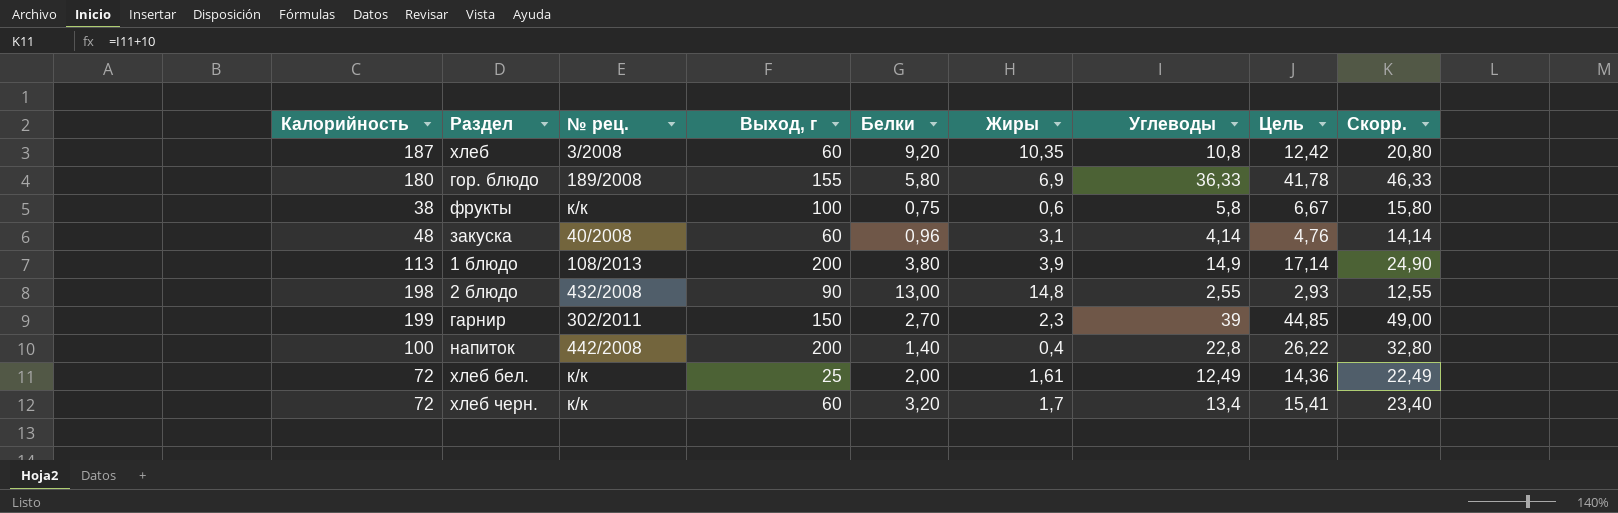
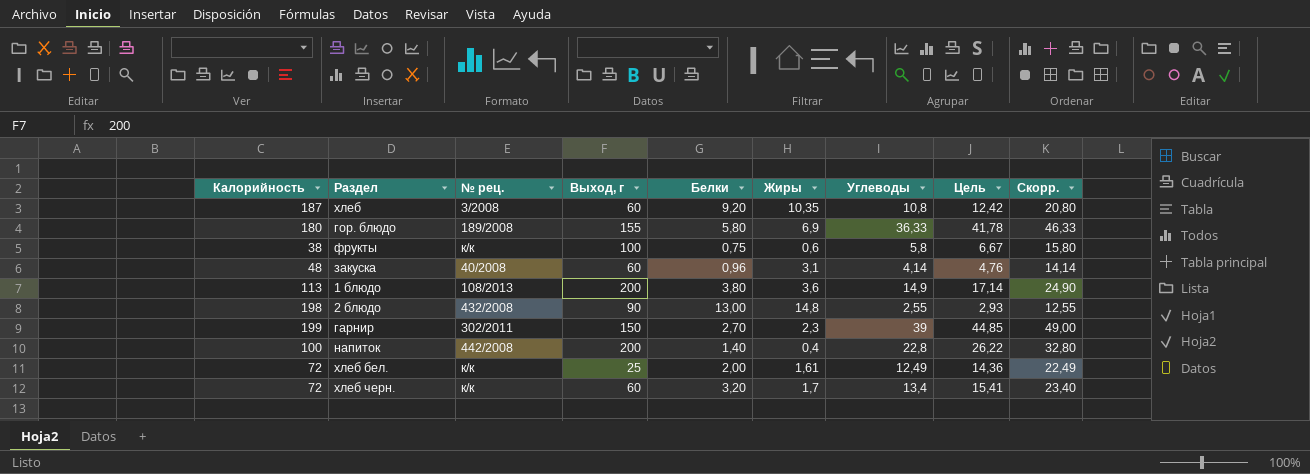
1 блюдо | Жиры: 3,9 -> 3,6

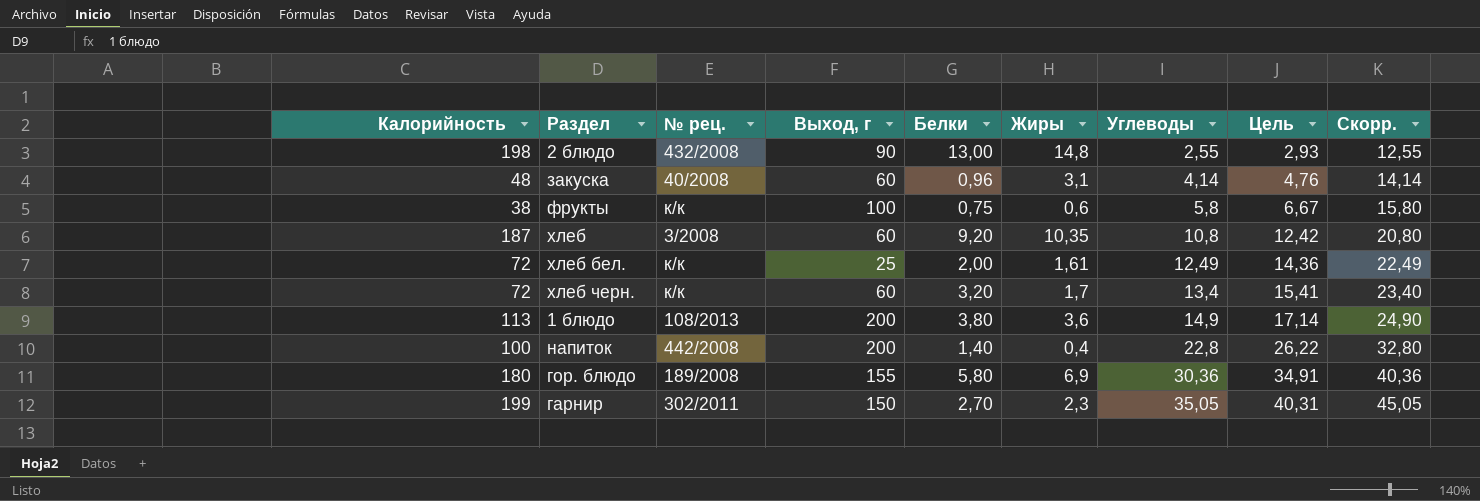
row order: none -> Углеводы ascending
гор. блюдо | Углеводы: 36,33 -> 30,36
гор. блюдо | Цель: 41,78 -> 34,91
гор. блюдо | Скорр.: 46,33 -> 40,36
гарнир | Углеводы: 39 -> 35,05
гарнир | Цель: 44,85 -> 40,31
гарнир | Скорр.: 49,00 -> 45,05

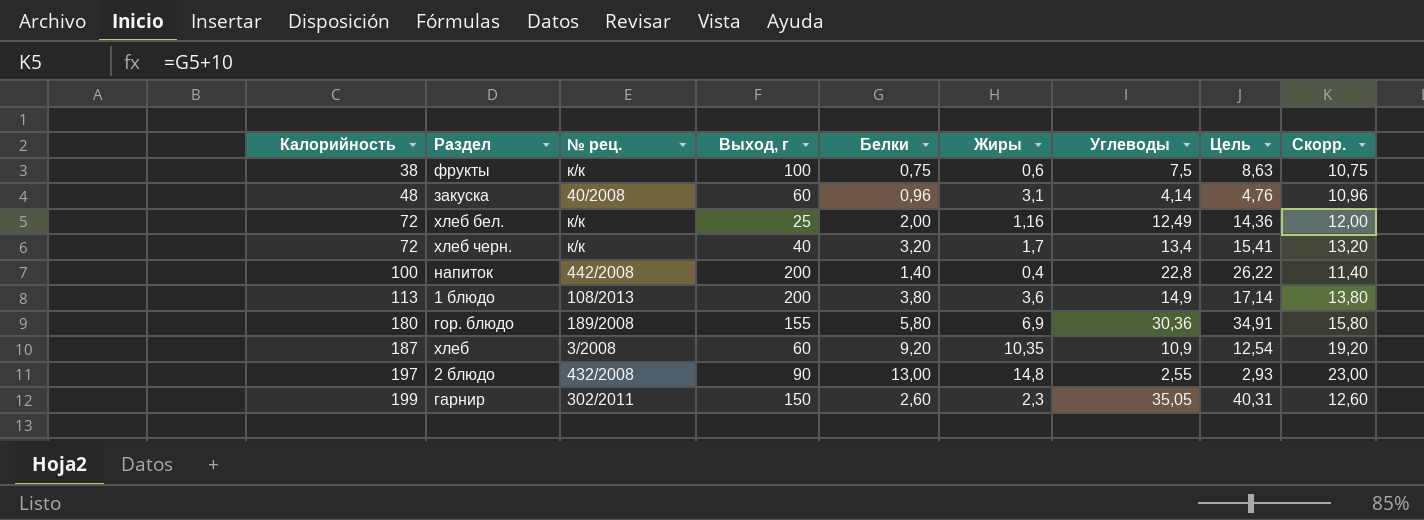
row order: Углеводы ascending -> Калорийность ascending
column Скорр. | formula: [Углеводы] + 10 -> [Белки] + 10
фрукты | Углеводы: 5,8 -> 7,5
фрукты | Цель: 6,67 -> 8,63
хлеб бел. | Жиры: 1,61 -> 1,16
хлеб черн. | Выход, г: 60 -> 40
хлеб | Углеводы: 10,8 -> 10,9
хлеб | Цель: 12,42 -> 12,54
2 блюдо | Калорийность: 198 -> 197
гарнир | Белки: 2,70 -> 2,60

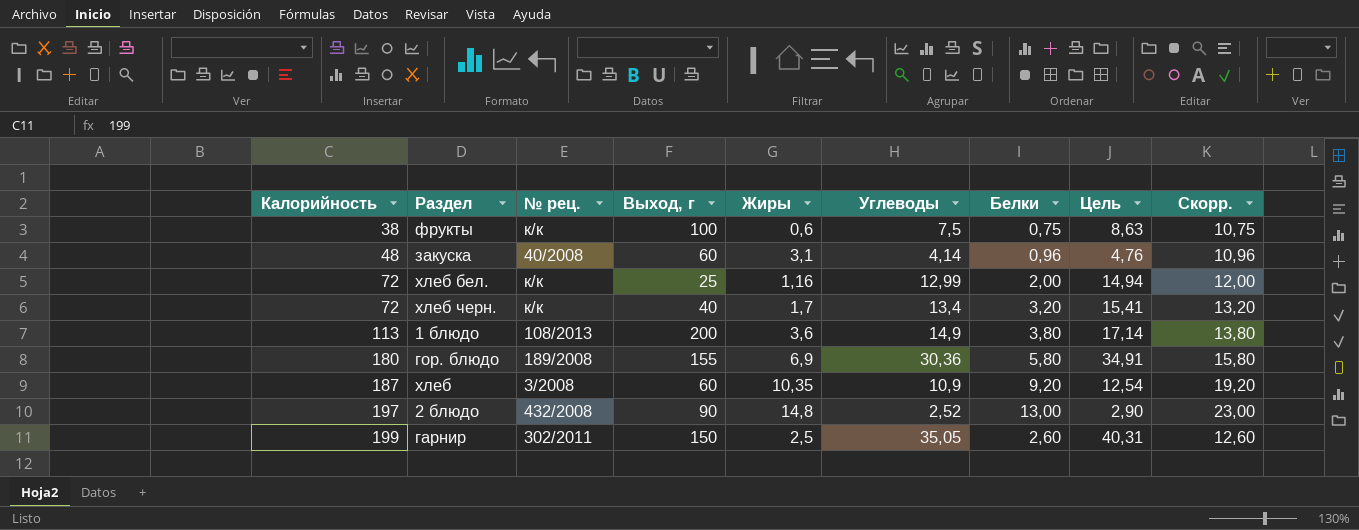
column Белки | position: 5 -> 7
row напиток: 100 | 442/2008 | 200 | 1,40 | 0,4 | 22,8 | 26,22 | 11,40 -> none
хлеб бел. | Углеводы: 12,49 -> 12,99
хлеб бел. | Цель: 14,36 -> 14,94
2 блюдо | Углеводы: 2,55 -> 2,52
2 блюдо | Цель: 2,93 -> 2,90
гарнир | Жиры: 2,3 -> 2,5

